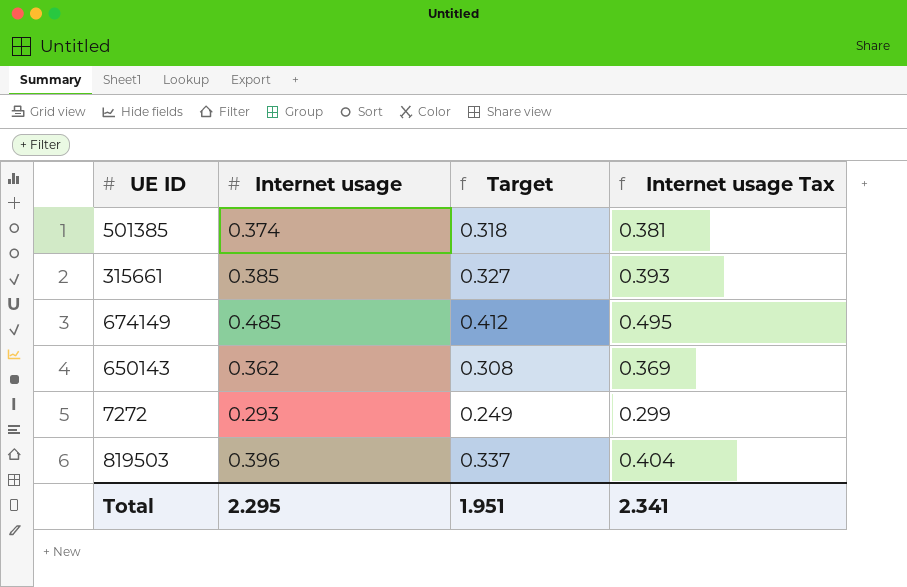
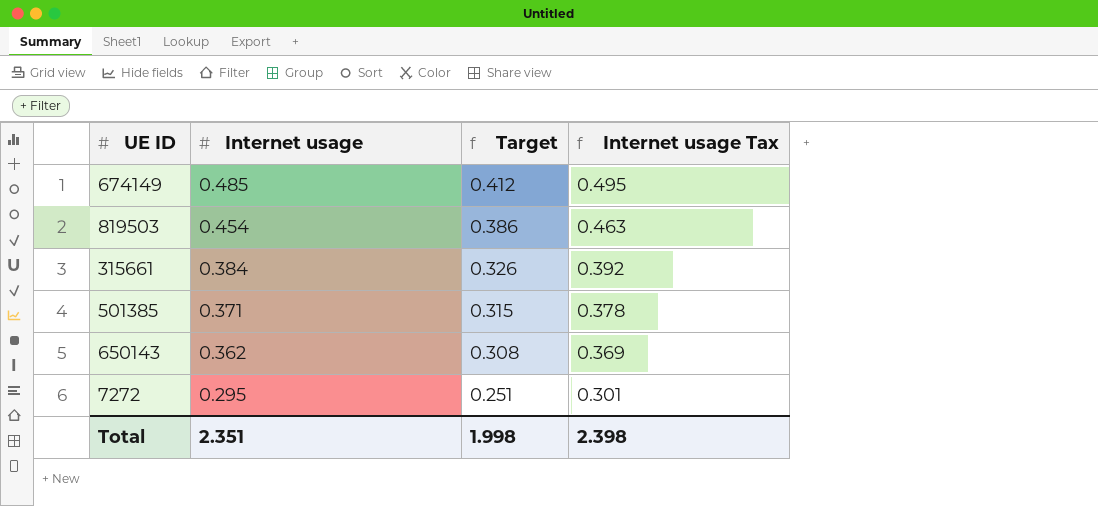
row order: none -> Internet usage descending
819503 | Internet usage: 0.396 -> 0.454
819503 | Target: 0.337 -> 0.386
819503 | Internet usage Tax: 0.404 -> 0.463
315661 | Internet usage: 0.385 -> 0.384
315661 | Target: 0.327 -> 0.326
315661 | Internet usage Tax: 0.393 -> 0.392
501385 | Internet usage: 0.374 -> 0.371
501385 | Target: 0.318 -> 0.315
501385 | Internet usage Tax: 0.381 -> 0.378
7272 | Internet usage: 0.293 -> 0.295
7272 | Target: 0.249 -> 0.251
7272 | Internet usage Tax: 0.299 -> 0.301
Total | Internet usage: 2.295 -> 2.351
Total | Target: 1.951 -> 1.998
Total | Internet usage Tax: 2.341 -> 2.398

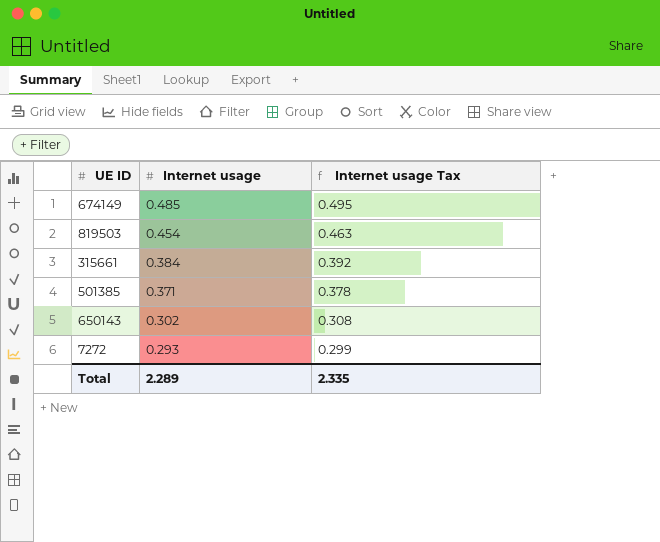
column Target | formula: [Internet usage] * 0.85 -> none
650143 | Internet usage: 0.362 -> 0.302
650143 | Internet usage Tax: 0.369 -> 0.308
7272 | Internet usage: 0.295 -> 0.293
7272 | Internet usage Tax: 0.301 -> 0.299
Total | Internet usage: 2.351 -> 2.289
Total | Internet usage Tax: 2.398 -> 2.335

